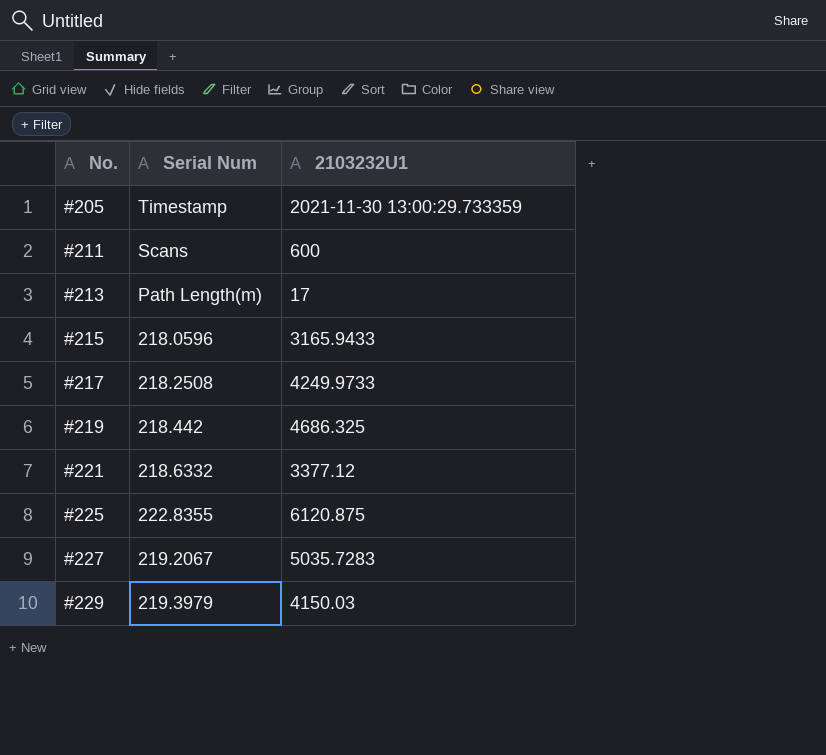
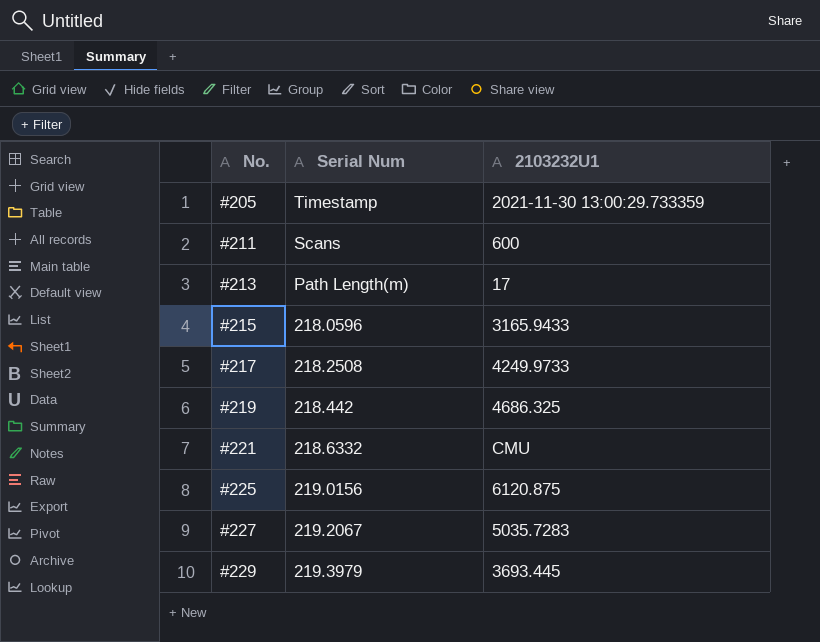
#221 | 2103232U1: 3377.12 -> CMU
#225 | Serial Num: 222.8355 -> 219.0156
#229 | 2103232U1: 4150.03 -> 3693.445

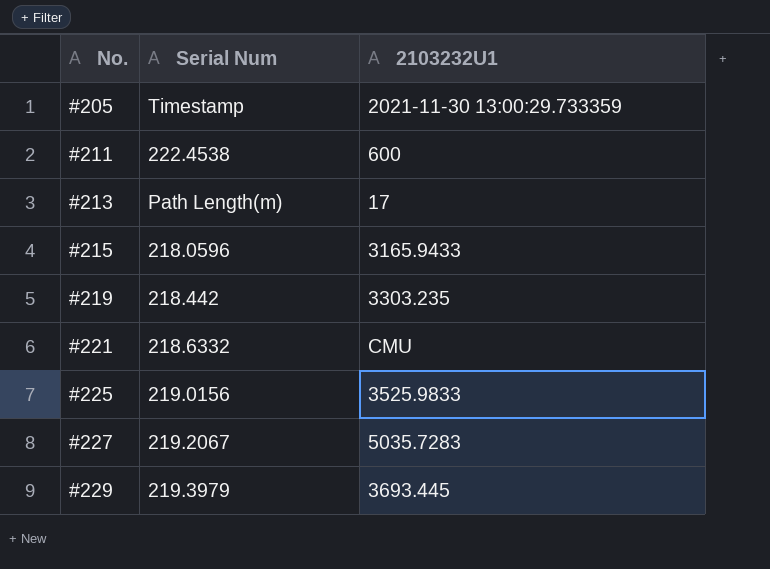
row #217: 218.2508 | 4249.9733 -> none
#211 | Serial Num: Scans -> 222.4538
#219 | 2103232U1: 4686.325 -> 3303.235
#225 | 2103232U1: 6120.875 -> 3525.9833

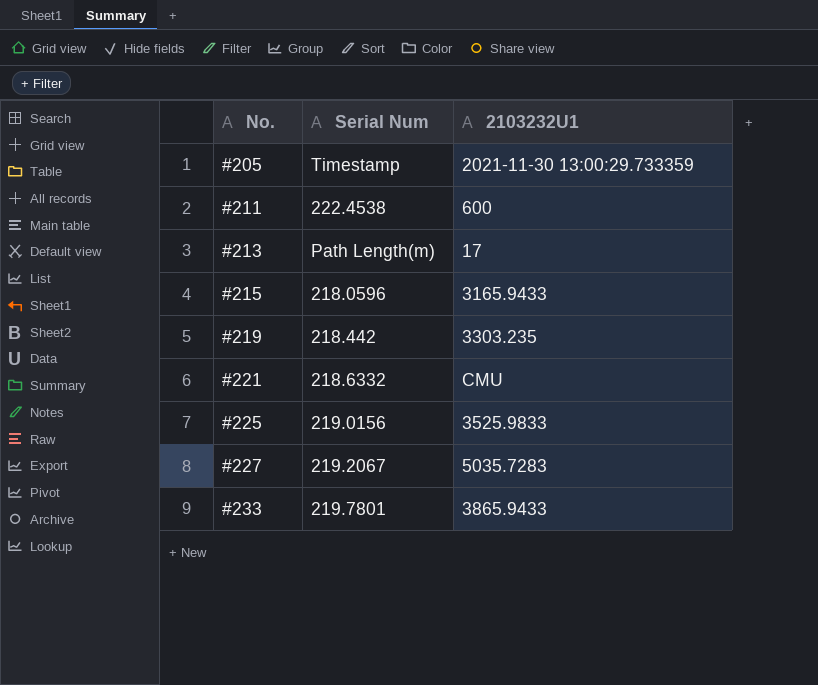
row #229: 219.3979 | 3693.445 -> none
row #233: none -> 219.7801 | 3865.9433

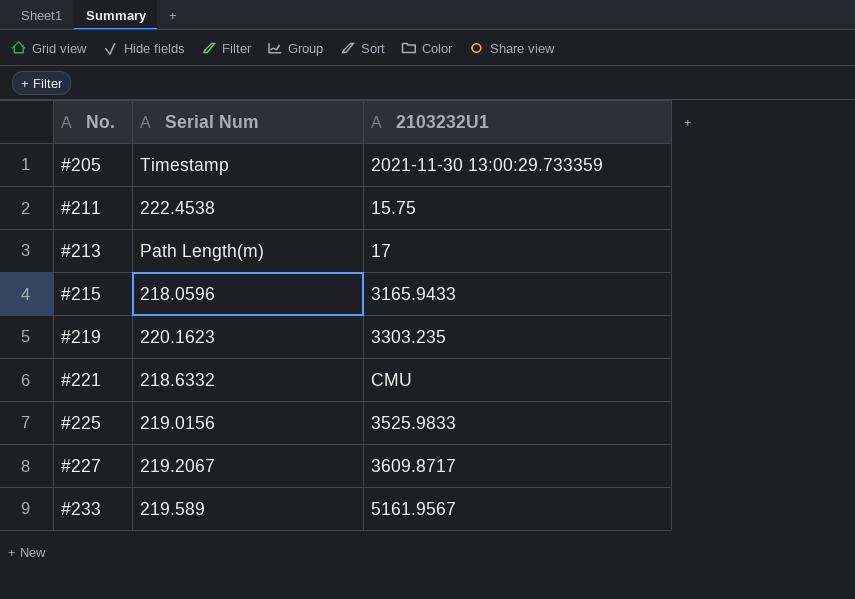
#211 | 2103232U1: 600 -> 15.75
#219 | Serial Num: 218.442 -> 220.1623
#227 | 2103232U1: 5035.7283 -> 3609.8717
#233 | Serial Num: 219.7801 -> 219.589
#233 | 2103232U1: 3865.9433 -> 5161.9567

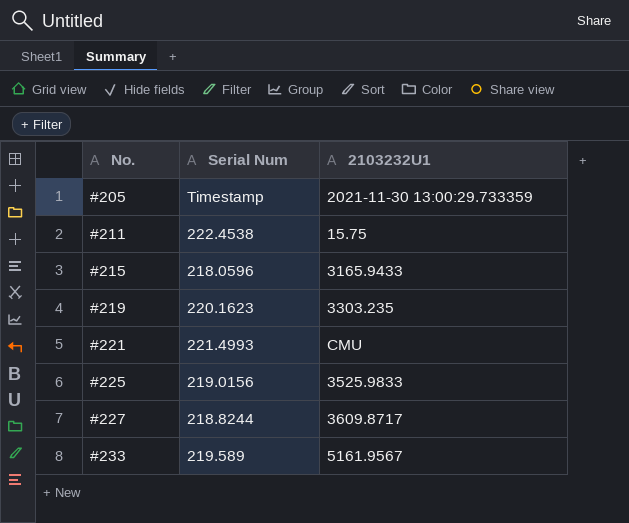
row #213: Path Length(m) | 17 -> none
#221 | Serial Num: 218.6332 -> 221.4993
#227 | Serial Num: 219.2067 -> 218.8244

